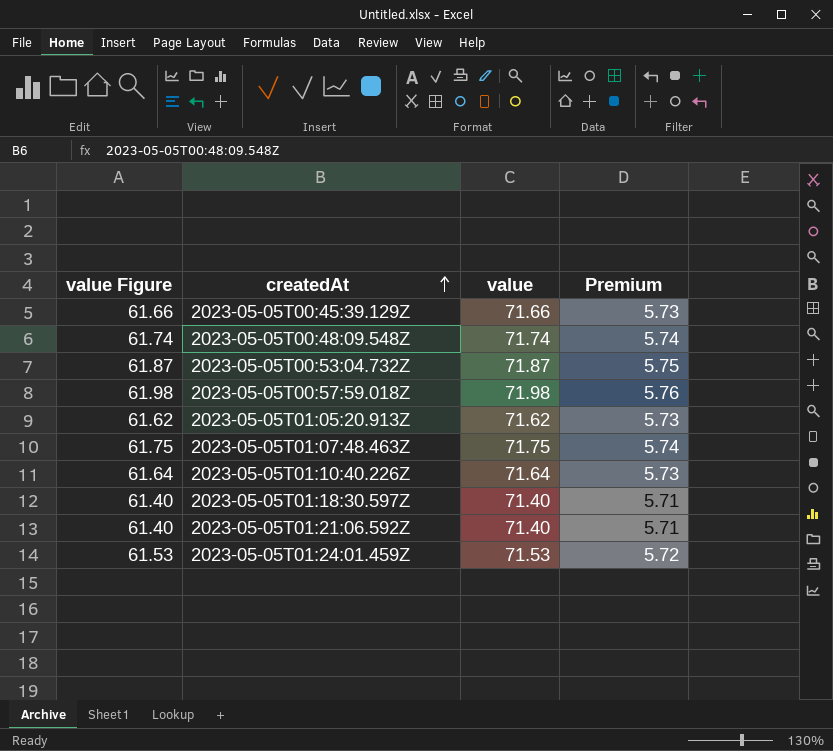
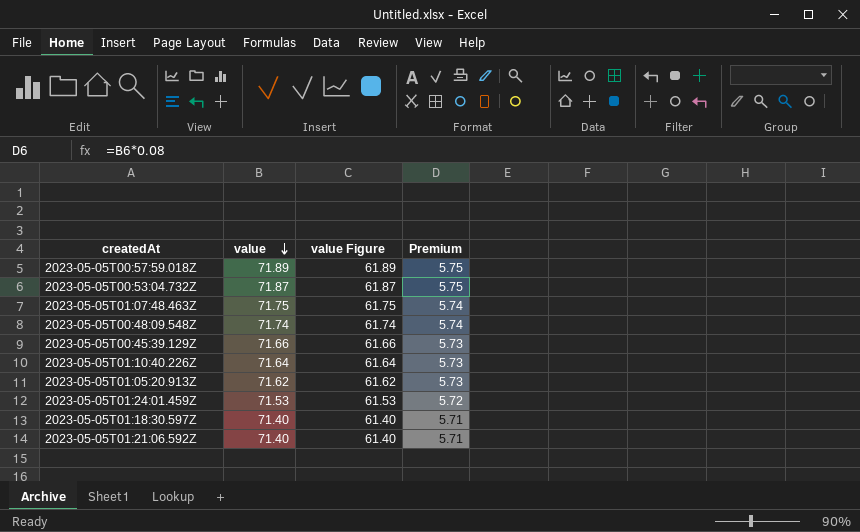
row order: createdAt ascending -> value descending
column value Figure | position: 1 -> 3
2023-05-05T00:57:59.018Z | value: 71.98 -> 71.89
2023-05-05T00:57:59.018Z | value Figure: 61.98 -> 61.89
2023-05-05T00:57:59.018Z | Premium: 5.76 -> 5.75

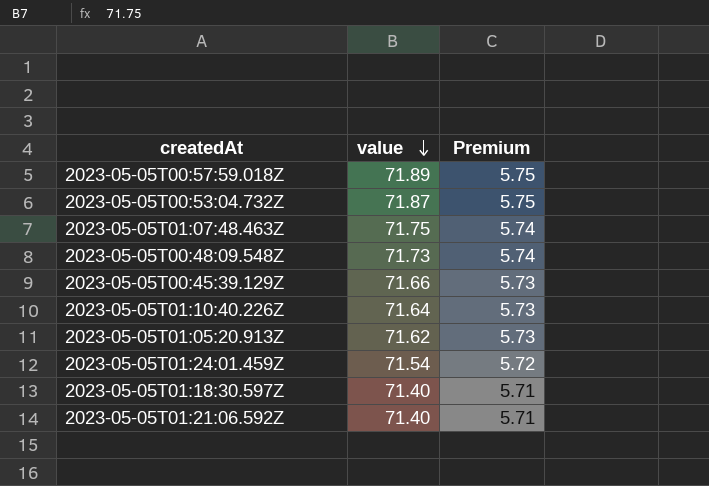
column value Figure | formula: [value] - 10 -> none
2023-05-05T00:48:09.548Z | value: 71.74 -> 71.73
2023-05-05T01:24:01.459Z | value: 71.53 -> 71.54

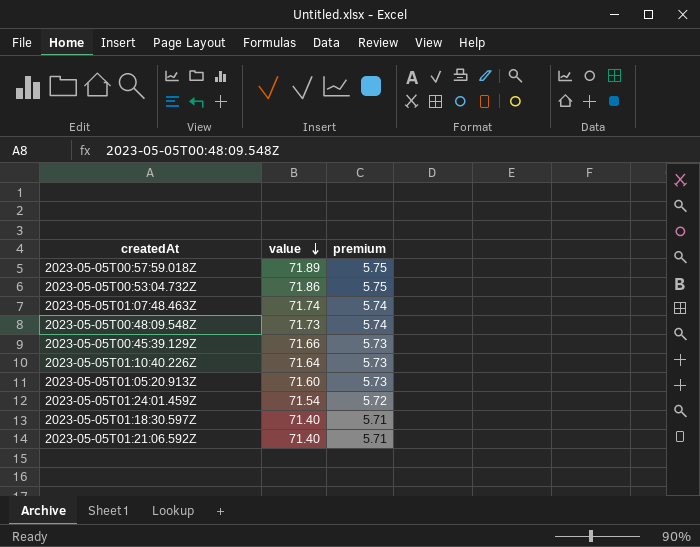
column name: Premium -> premium
2023-05-05T00:53:04.732Z | value: 71.87 -> 71.86
2023-05-05T01:07:48.463Z | value: 71.75 -> 71.74
2023-05-05T01:05:20.913Z | value: 71.62 -> 71.60

